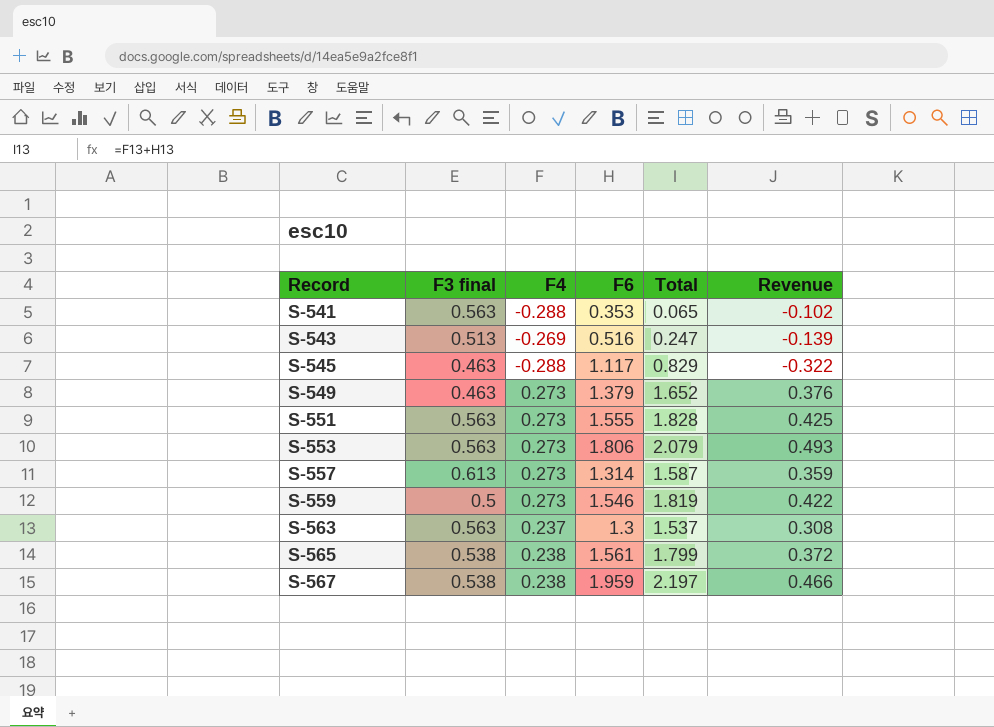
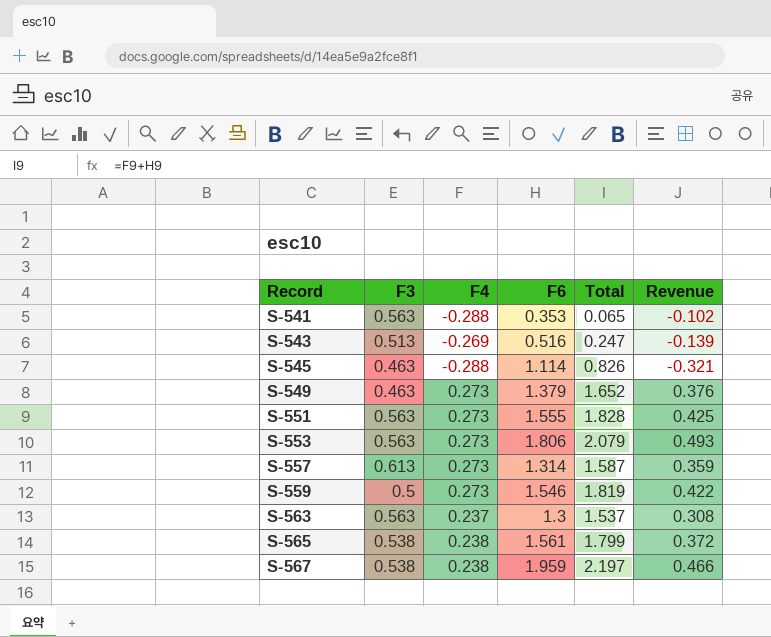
column name: F3 final -> F3
S-545 | F6: 1.117 -> 1.114
S-545 | Total: 0.829 -> 0.826
S-545 | Revenue: -0.322 -> -0.321

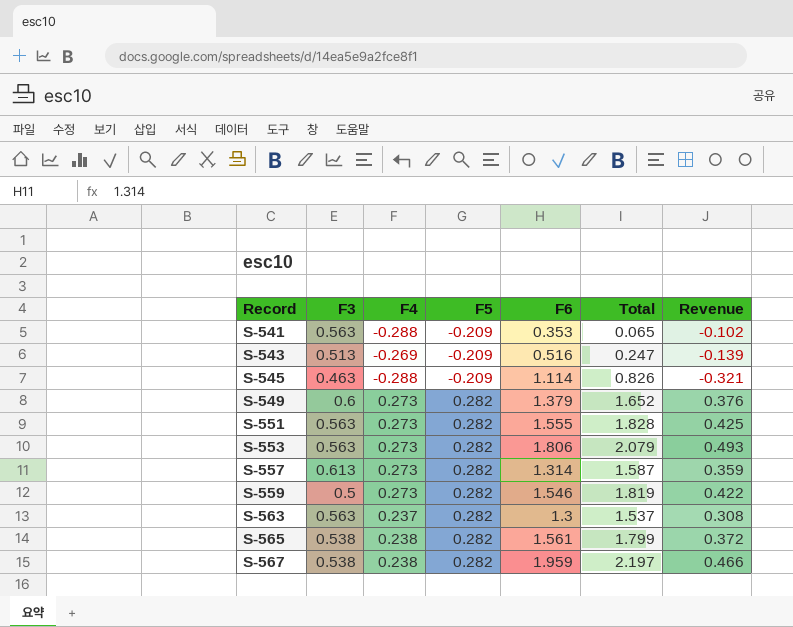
column F5 | position: none -> 4
S-549 | F3: 0.463 -> 0.6

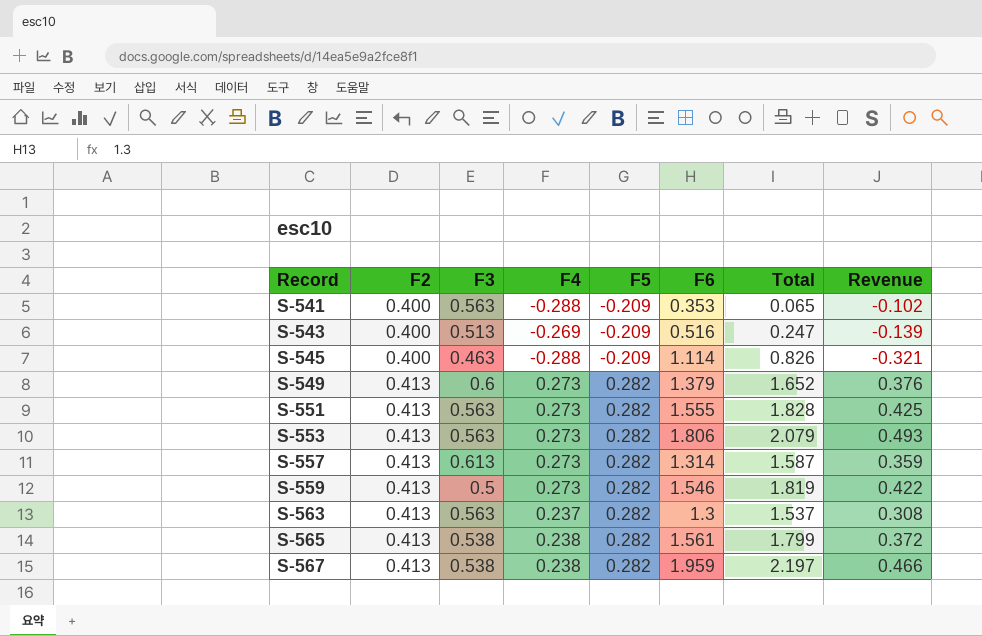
column F2 | position: none -> 2

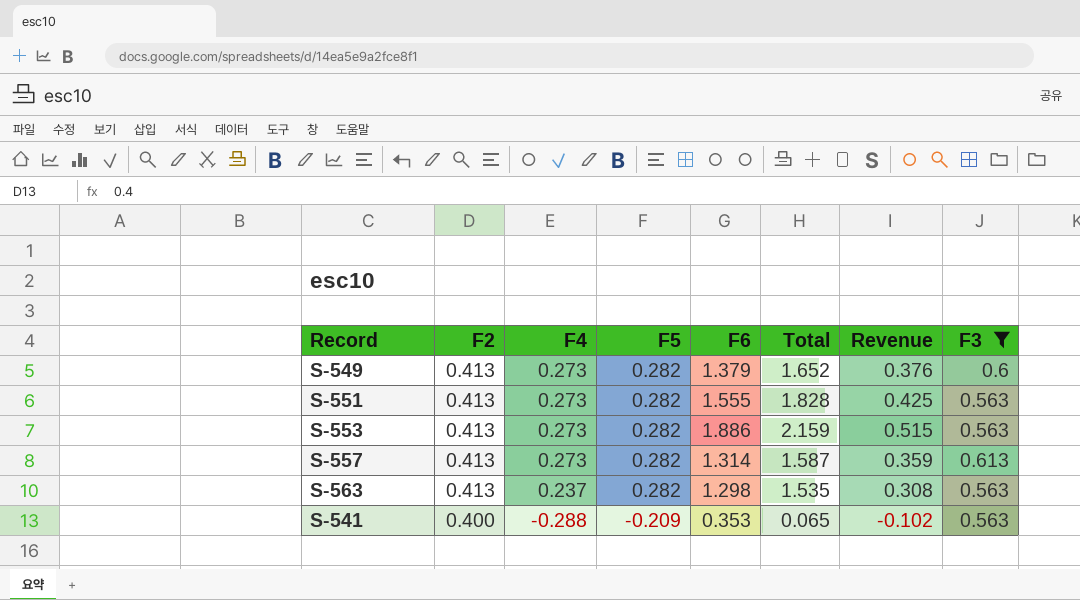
filter: none -> F3 >= 0.563
row order: Record ascending -> F2 descending
column F3 | position: 3 -> 8
S-553 | F6: 1.806 -> 1.886
S-553 | Total: 2.079 -> 2.159
S-553 | Revenue: 0.493 -> 0.515
S-563 | F6: 1.3 -> 1.298
S-563 | Total: 1.537 -> 1.535

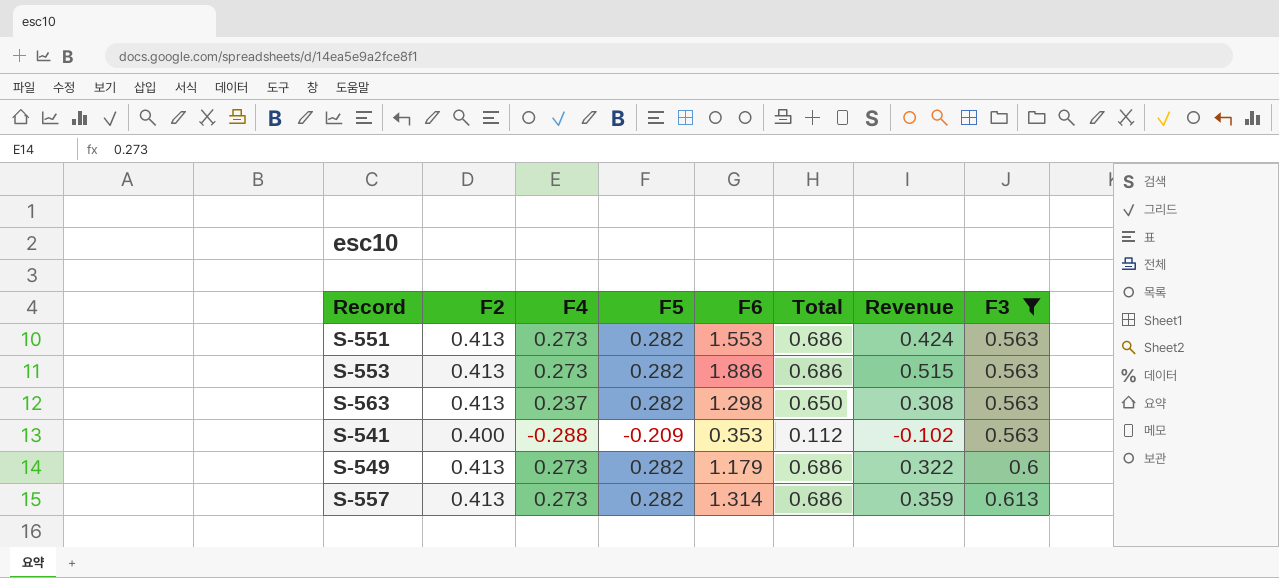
row order: F2 descending -> F3 ascending
column Total | formula: [F4] + [F6] -> [F2] + [F4]
S-551 | F6: 1.555 -> 1.553
S-551 | Revenue: 0.425 -> 0.424
S-549 | F6: 1.379 -> 1.179
S-549 | Revenue: 0.376 -> 0.322

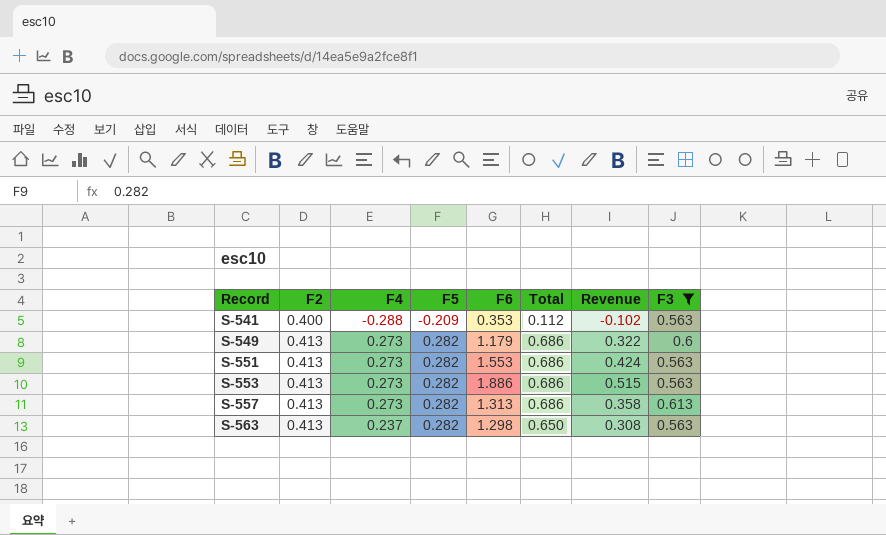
row order: F3 ascending -> Record ascending
S-557 | F6: 1.314 -> 1.313
S-557 | Revenue: 0.359 -> 0.358

